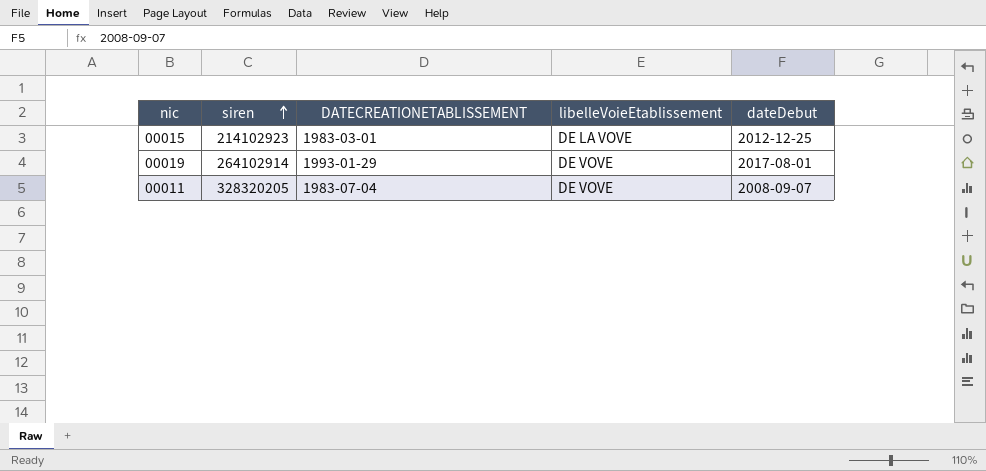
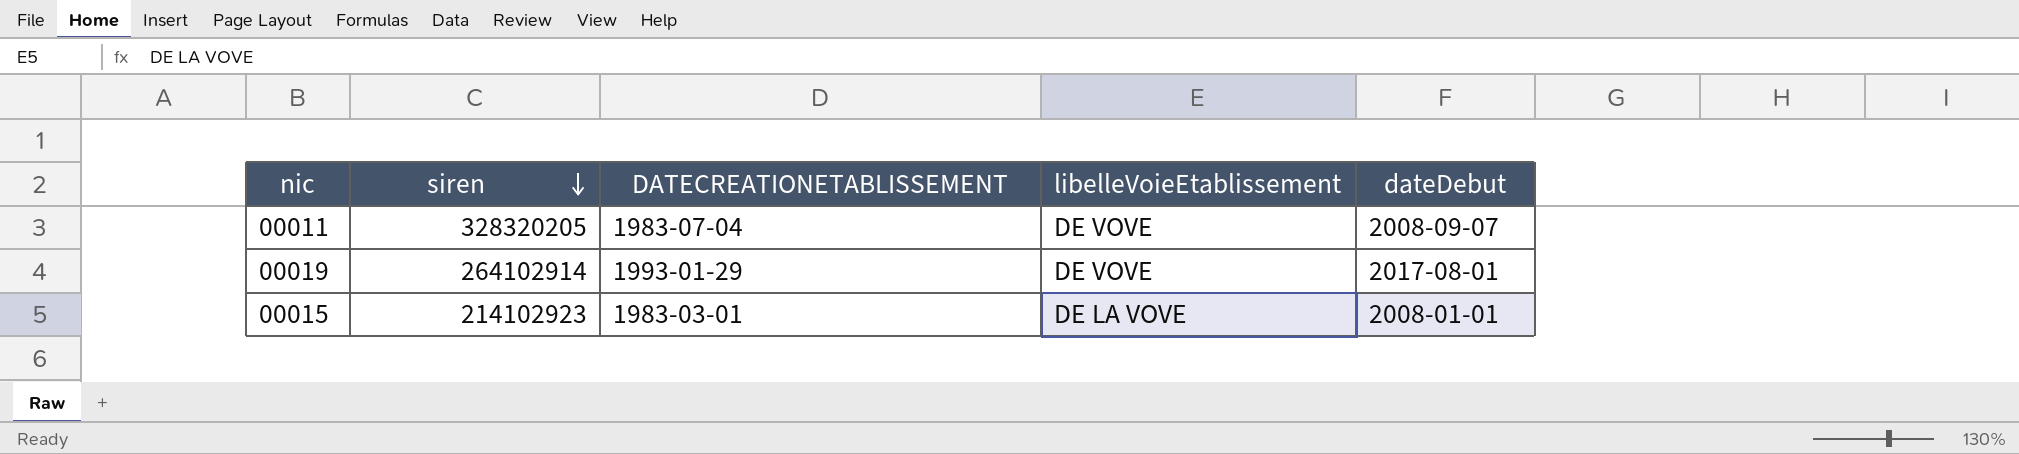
row order: siren ascending -> siren descending
00015 | dateDebut: 2012-12-25 -> 2008-01-01

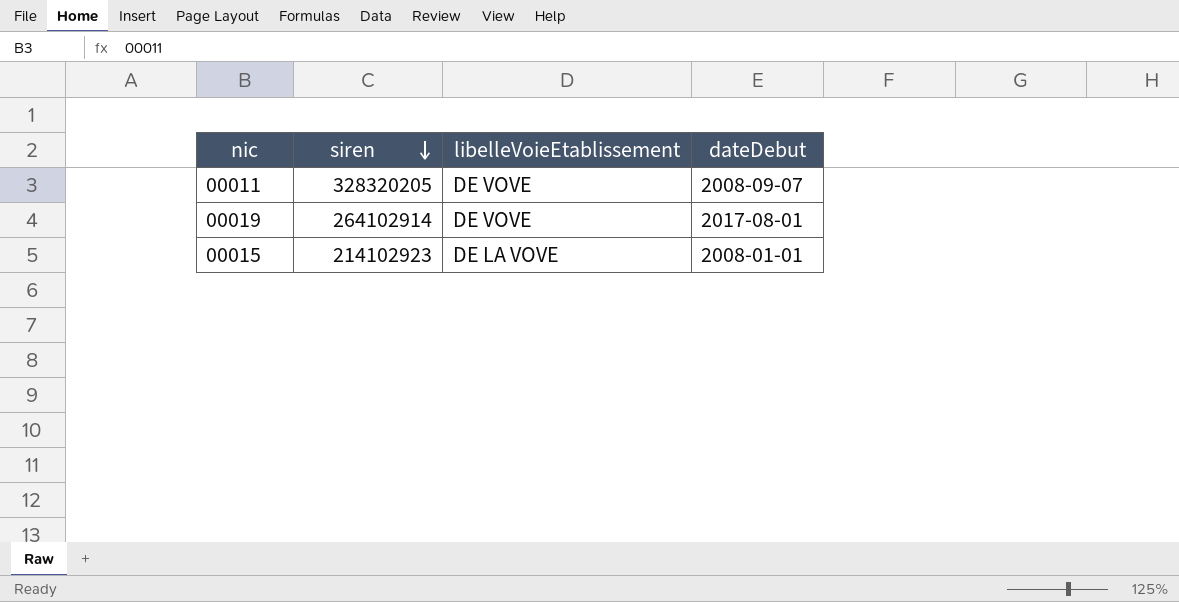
column DATECREATIONETABLISSEMENT | position: 3 -> none

